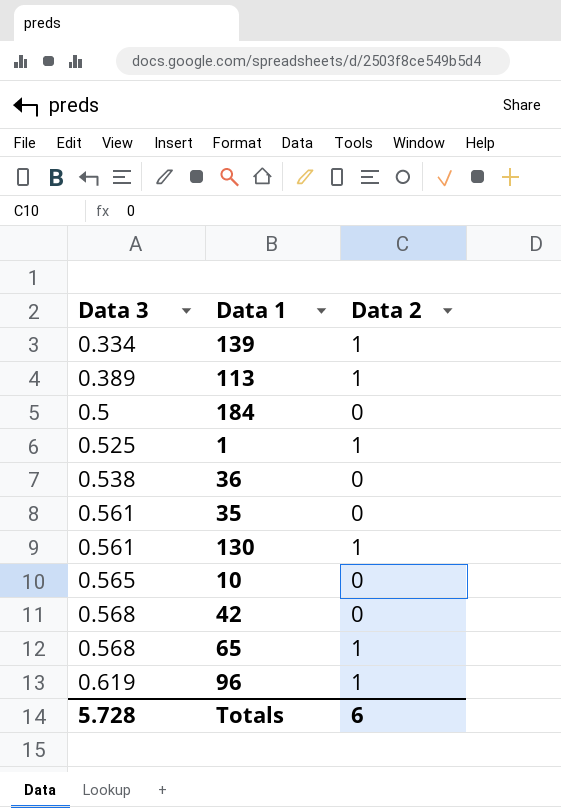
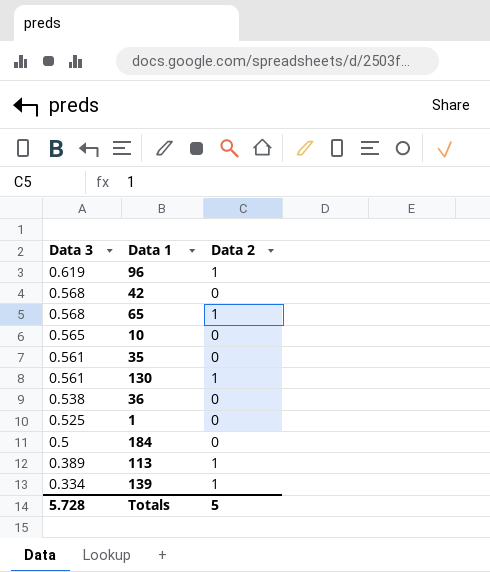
row order: Data 3 ascending -> Data 3 descending
1 | Data 2: 1 -> 0
Totals | Data 2: 6 -> 5

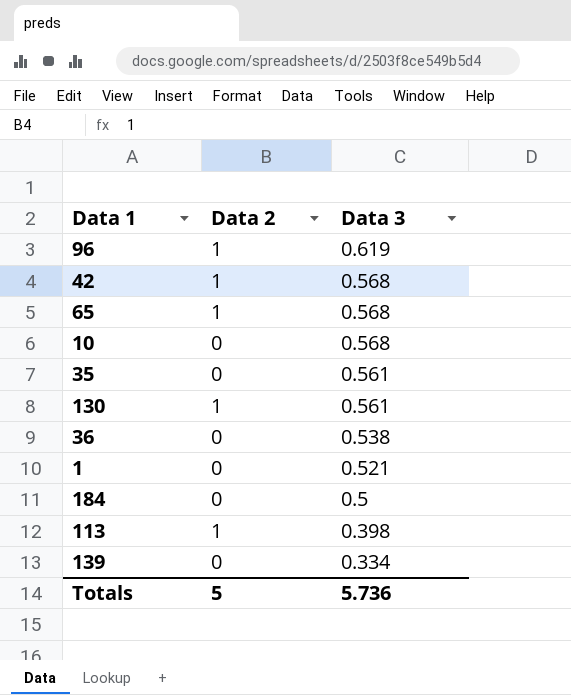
column Data 3 | position: 1 -> 3
42 | Data 2: 0 -> 1
10 | Data 3: 0.565 -> 0.568
1 | Data 3: 0.525 -> 0.521
113 | Data 3: 0.389 -> 0.398
139 | Data 2: 1 -> 0
Totals | Data 3: 5.728 -> 5.736

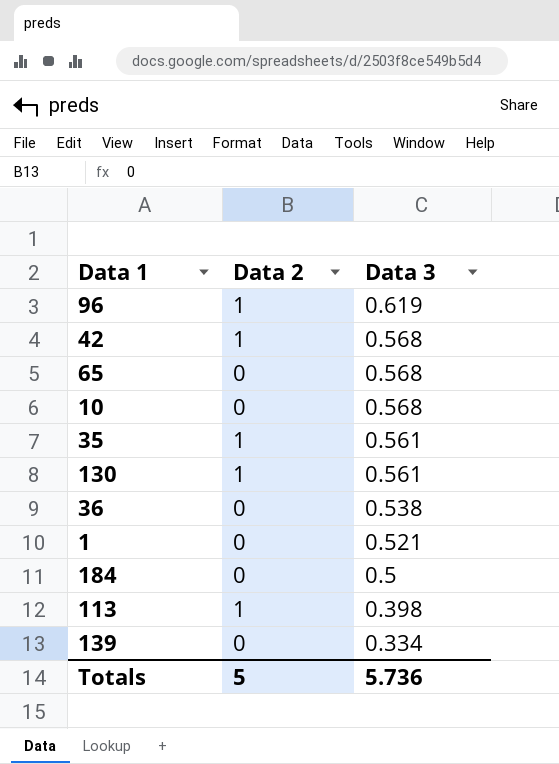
65 | Data 2: 1 -> 0
35 | Data 2: 0 -> 1

